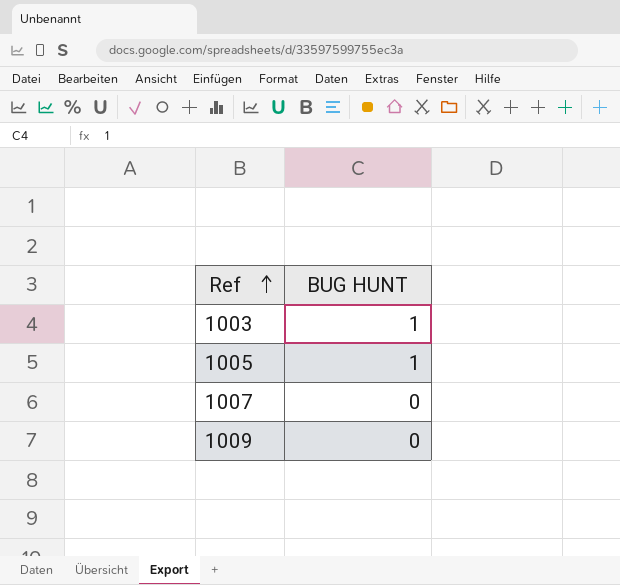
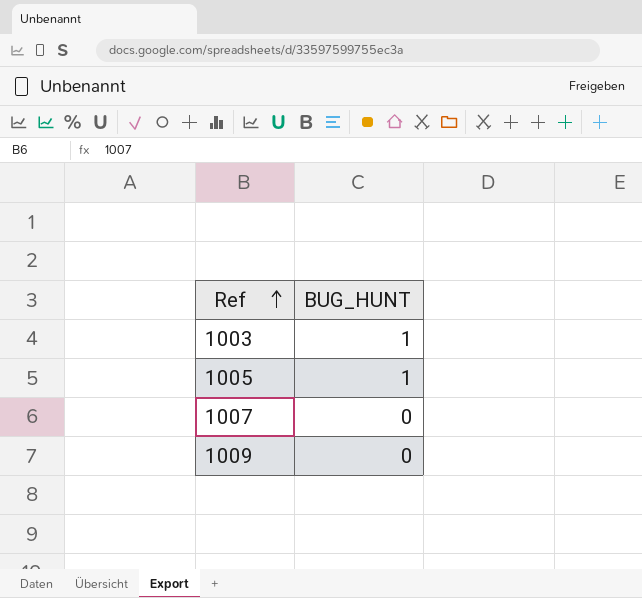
column name: BUG HUNT -> BUG_HUNT

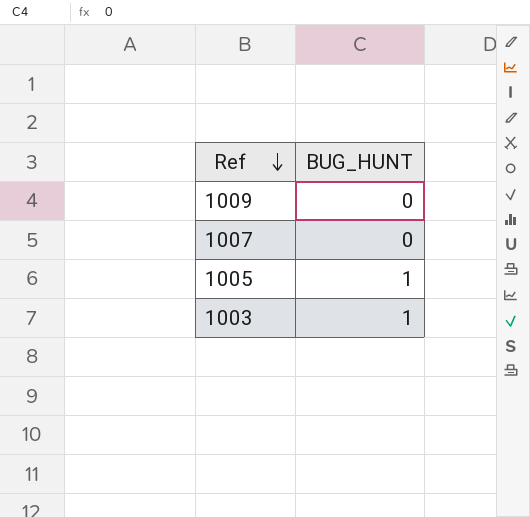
row order: Ref ascending -> Ref descending

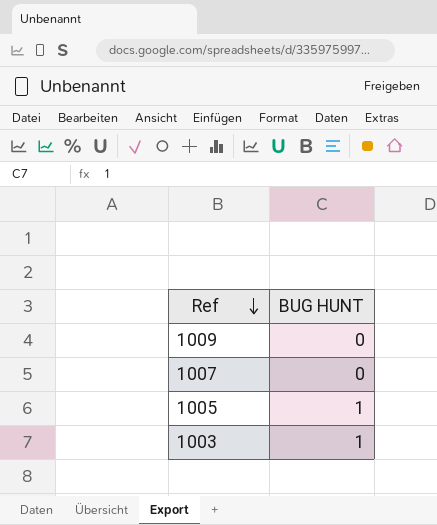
column name: BUG_HUNT -> BUG HUNT

